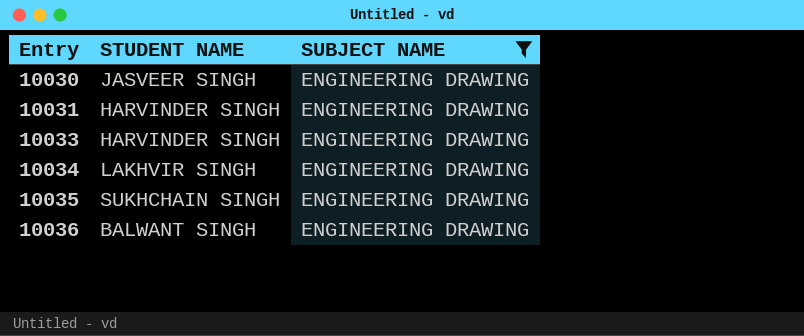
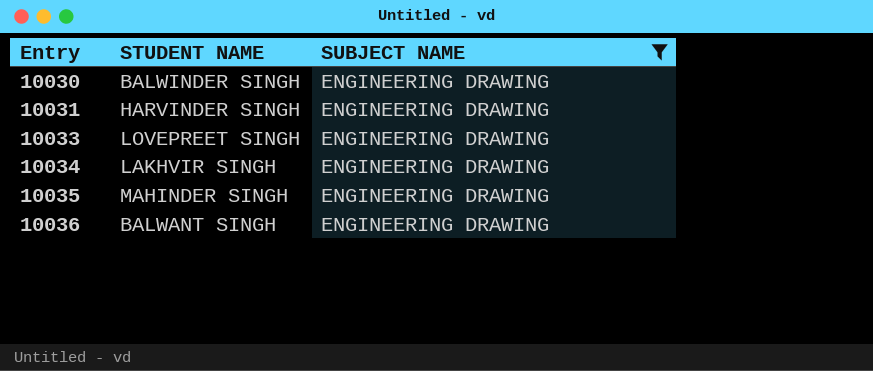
10030 | STUDENT NAME: JASVEER SINGH -> BALWINDER SINGH
10033 | STUDENT NAME: HARVINDER SINGH -> LOVEPREET SINGH
10035 | STUDENT NAME: SUKHCHAIN SINGH -> MAHINDER SINGH

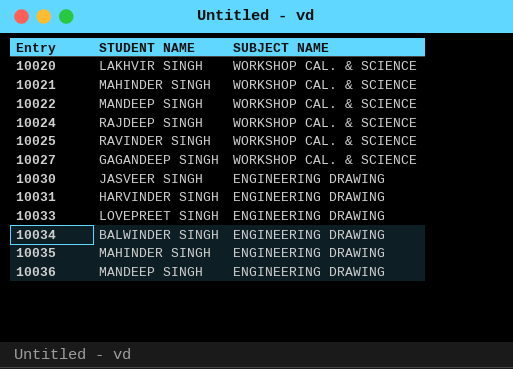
filter: SUBJECT NAME = ENGINEERING DRAWING -> none
10030 | STUDENT NAME: BALWINDER SINGH -> JASVEER SINGH
10034 | STUDENT NAME: LAKHVIR SINGH -> BALWINDER SINGH
10036 | STUDENT NAME: BALWANT SINGH -> MANDEEP SINGH

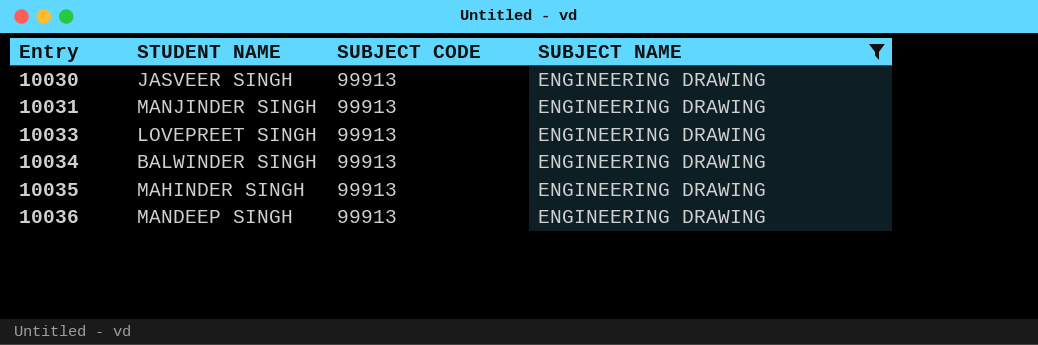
filter: none -> SUBJECT NAME = ENGINEERING DRAWING
column SUBJECT CODE | position: none -> 3
10031 | STUDENT NAME: HARVINDER SINGH -> MANJINDER SINGH

